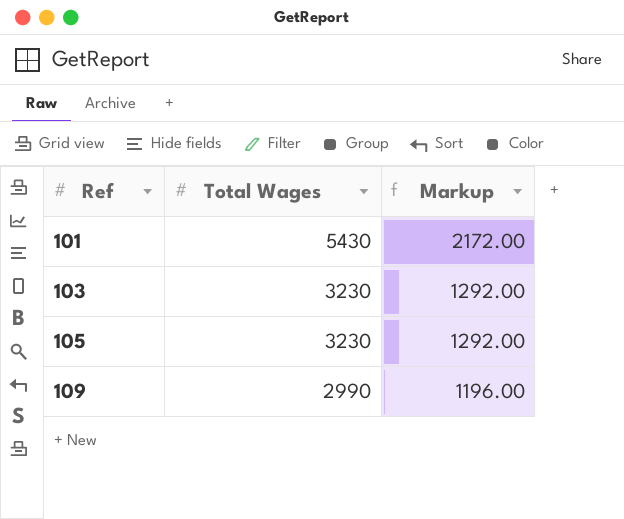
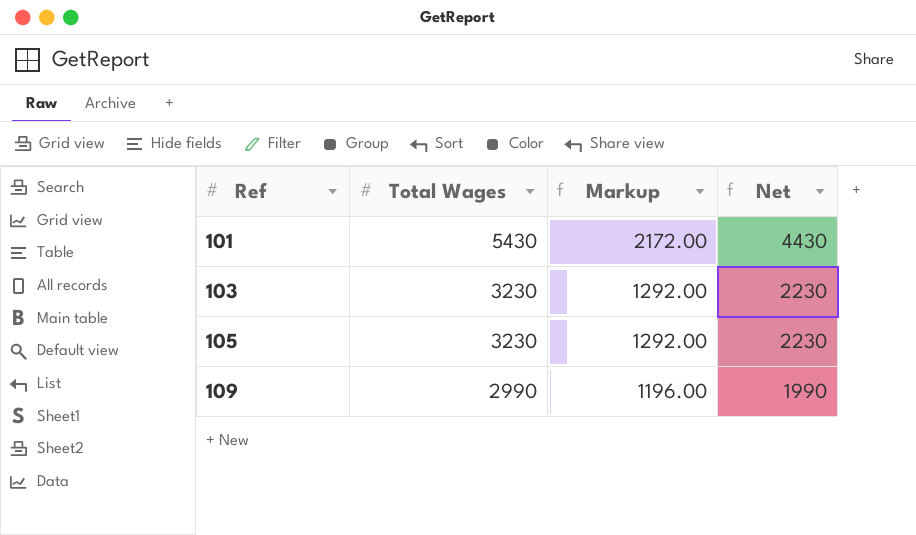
column Net | formula: none -> [Total Wages] - 1000

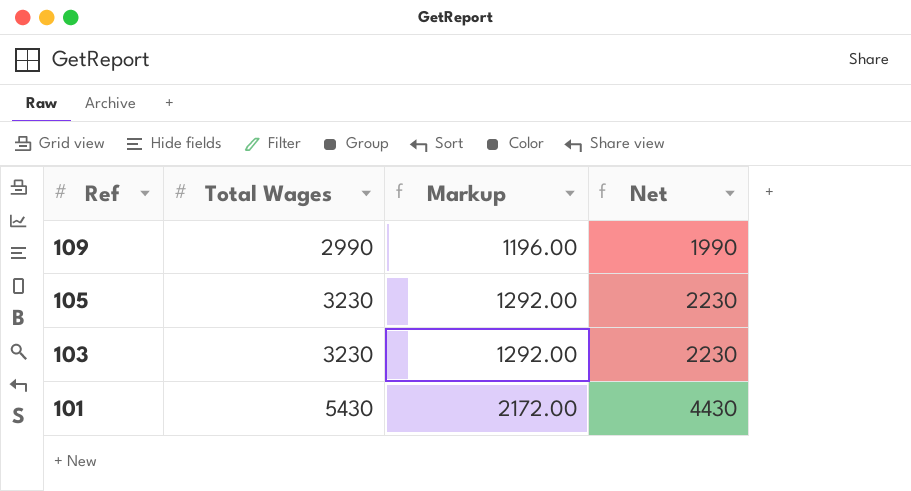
row order: Ref ascending -> Ref descending

